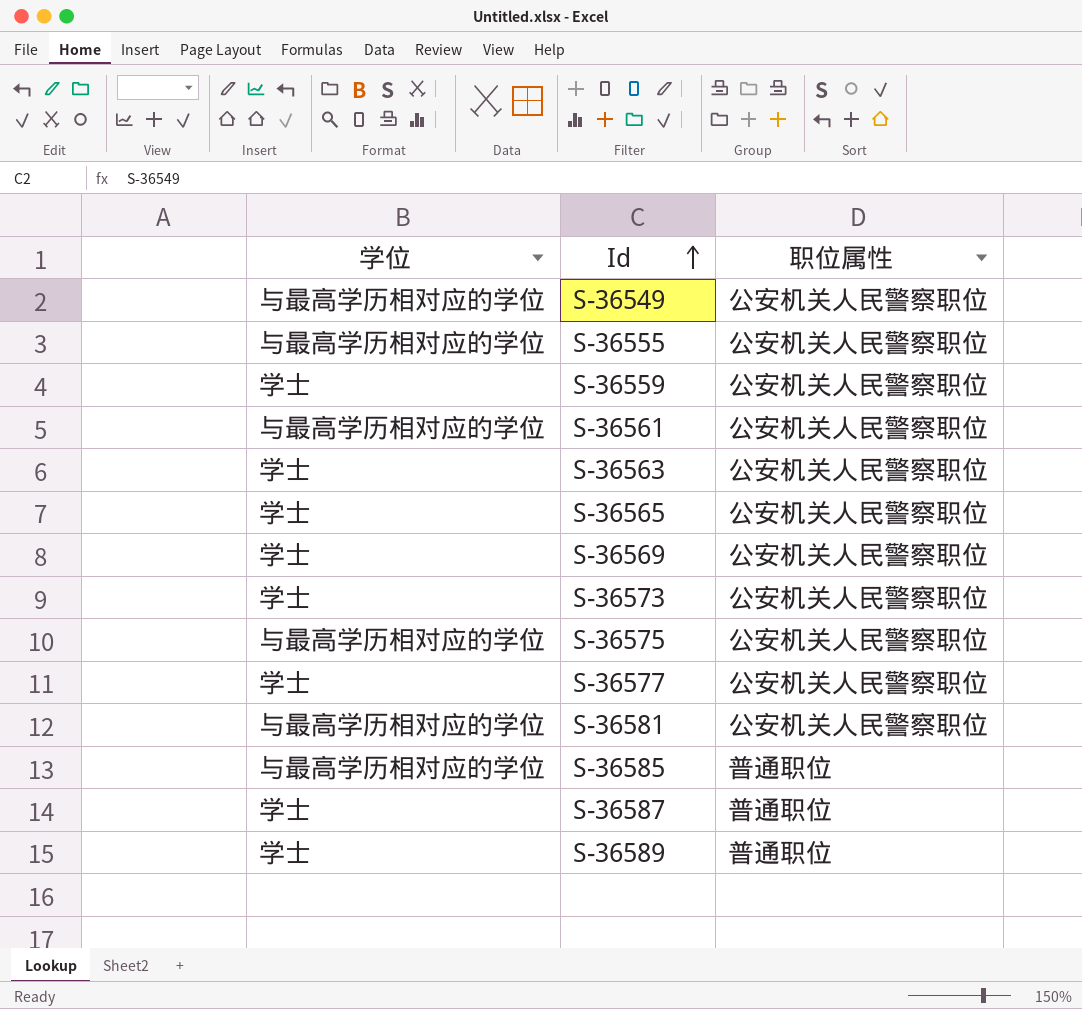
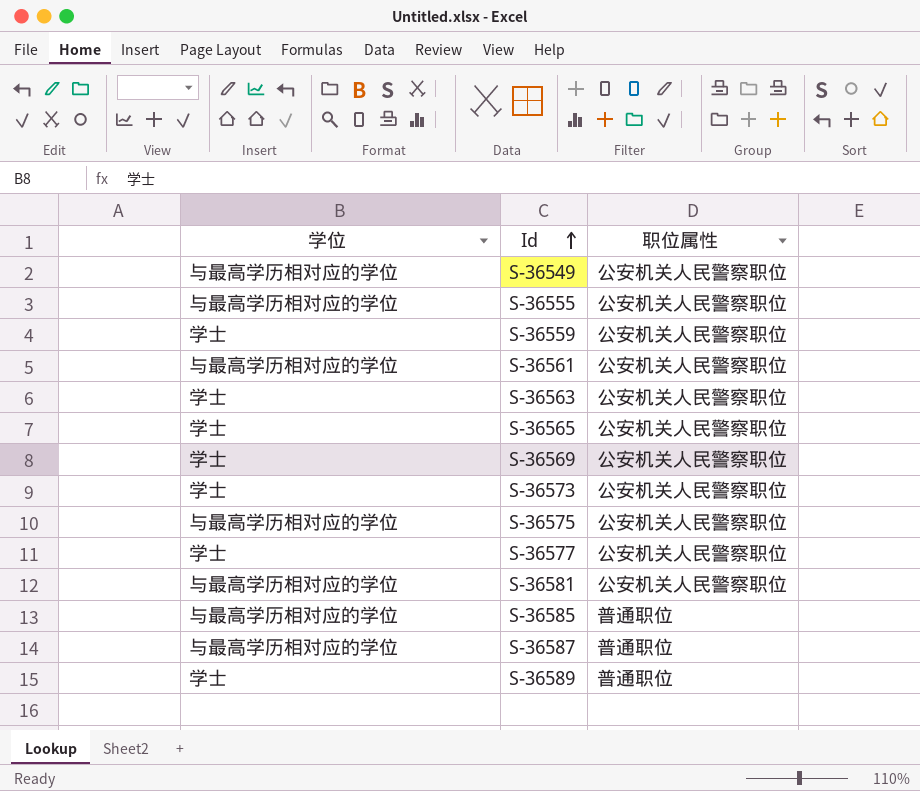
S-36587 | 学位: 学士 -> 与最高学历相对应的学位

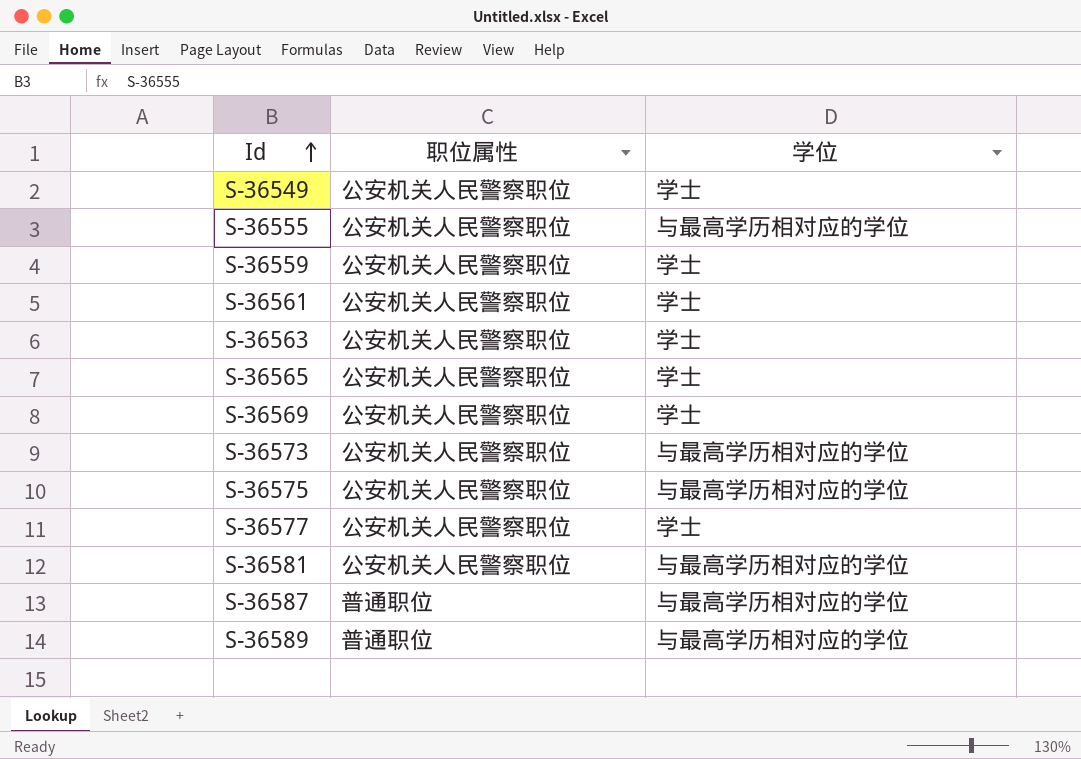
column 学位 | position: 1 -> 3
row S-36585: 与最高学历相对应的学位 | 普通职位 -> none
S-36549 | 学位: 与最高学历相对应的学位 -> 学士
S-36561 | 学位: 与最高学历相对应的学位 -> 学士
S-36573 | 学位: 学士 -> 与最高学历相对应的学位
S-36589 | 学位: 学士 -> 与最高学历相对应的学位

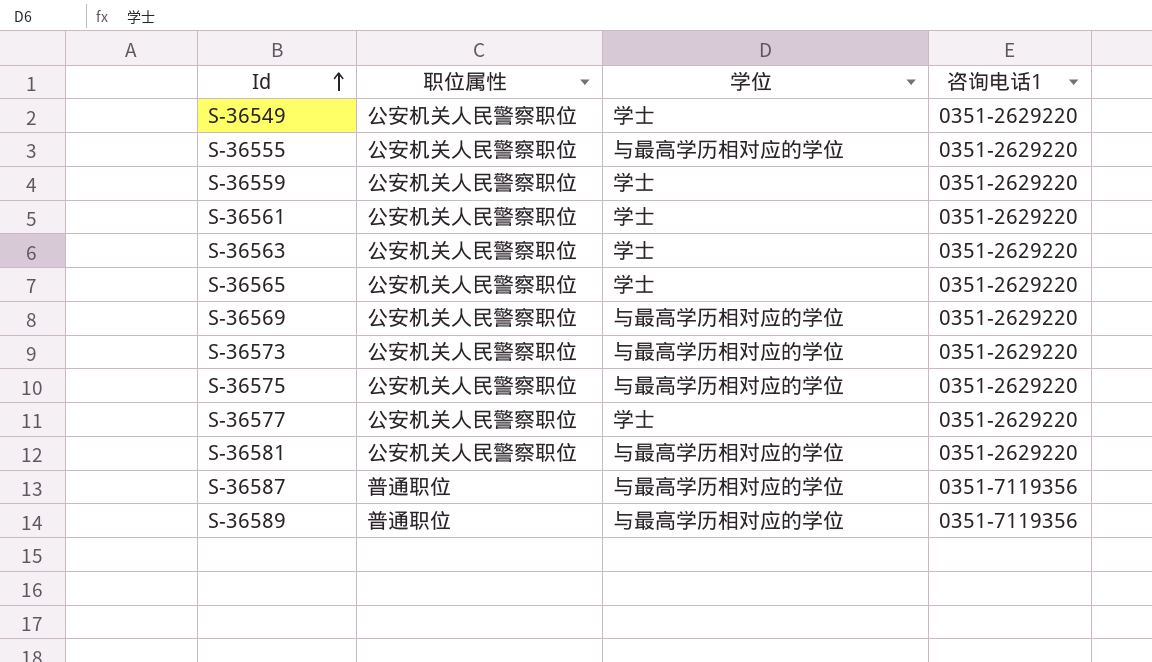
column 咨询电话1 | position: none -> 4
S-36569 | 学位: 学士 -> 与最高学历相对应的学位

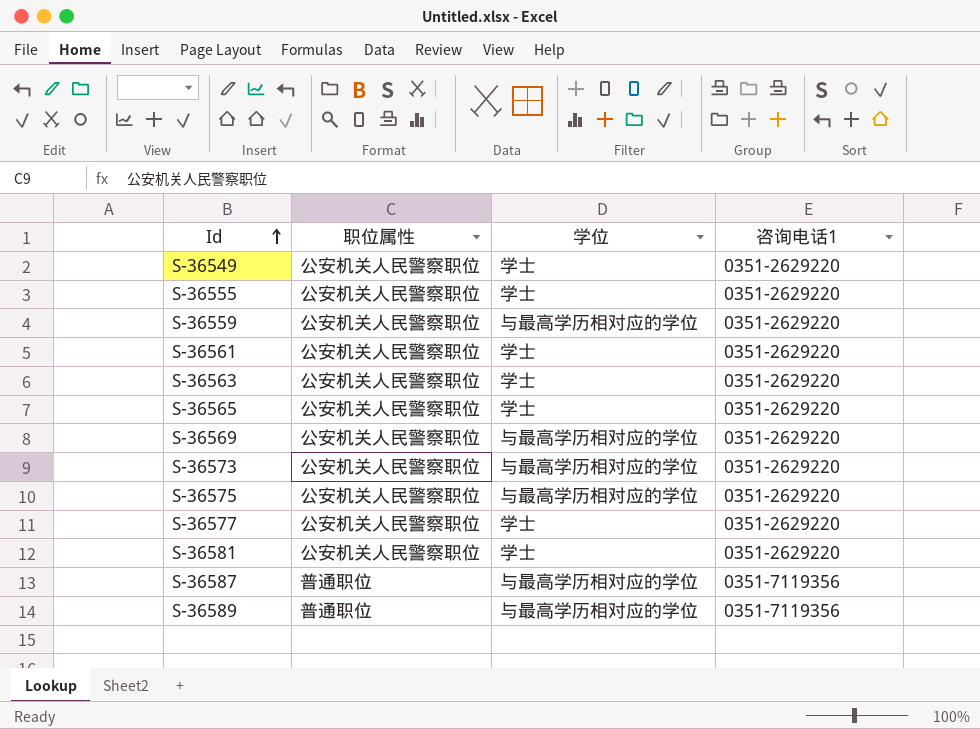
S-36555 | 学位: 与最高学历相对应的学位 -> 学士
S-36559 | 学位: 学士 -> 与最高学历相对应的学位
S-36581 | 学位: 与最高学历相对应的学位 -> 学士

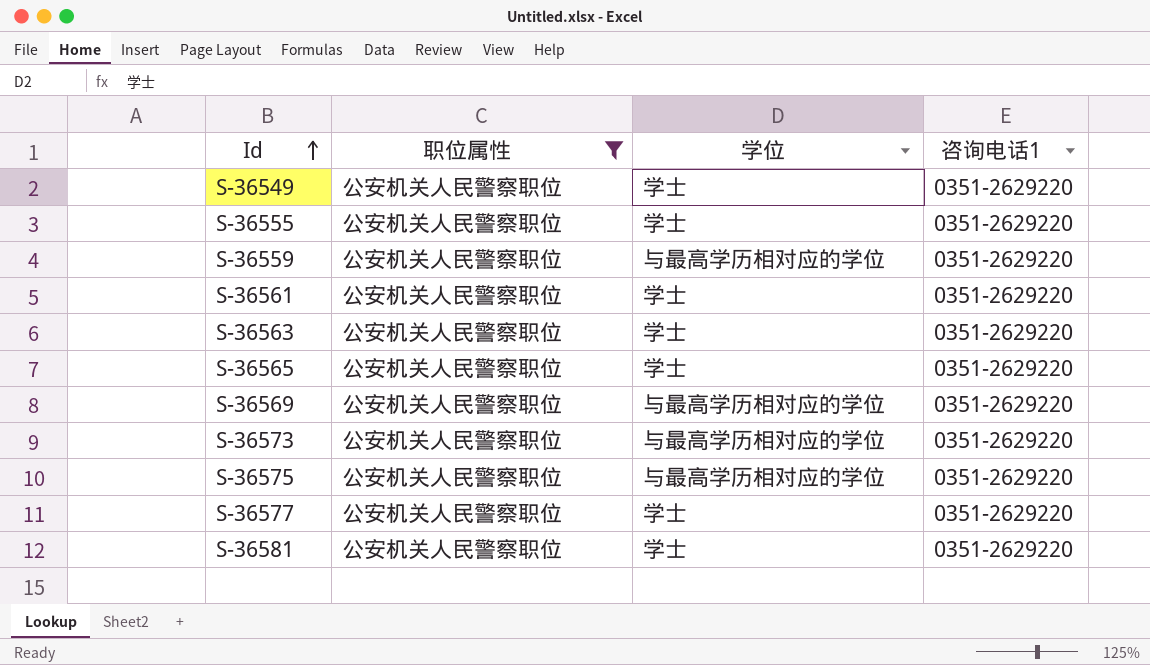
filter: none -> 职位属性 = 公安机关人民警察职位

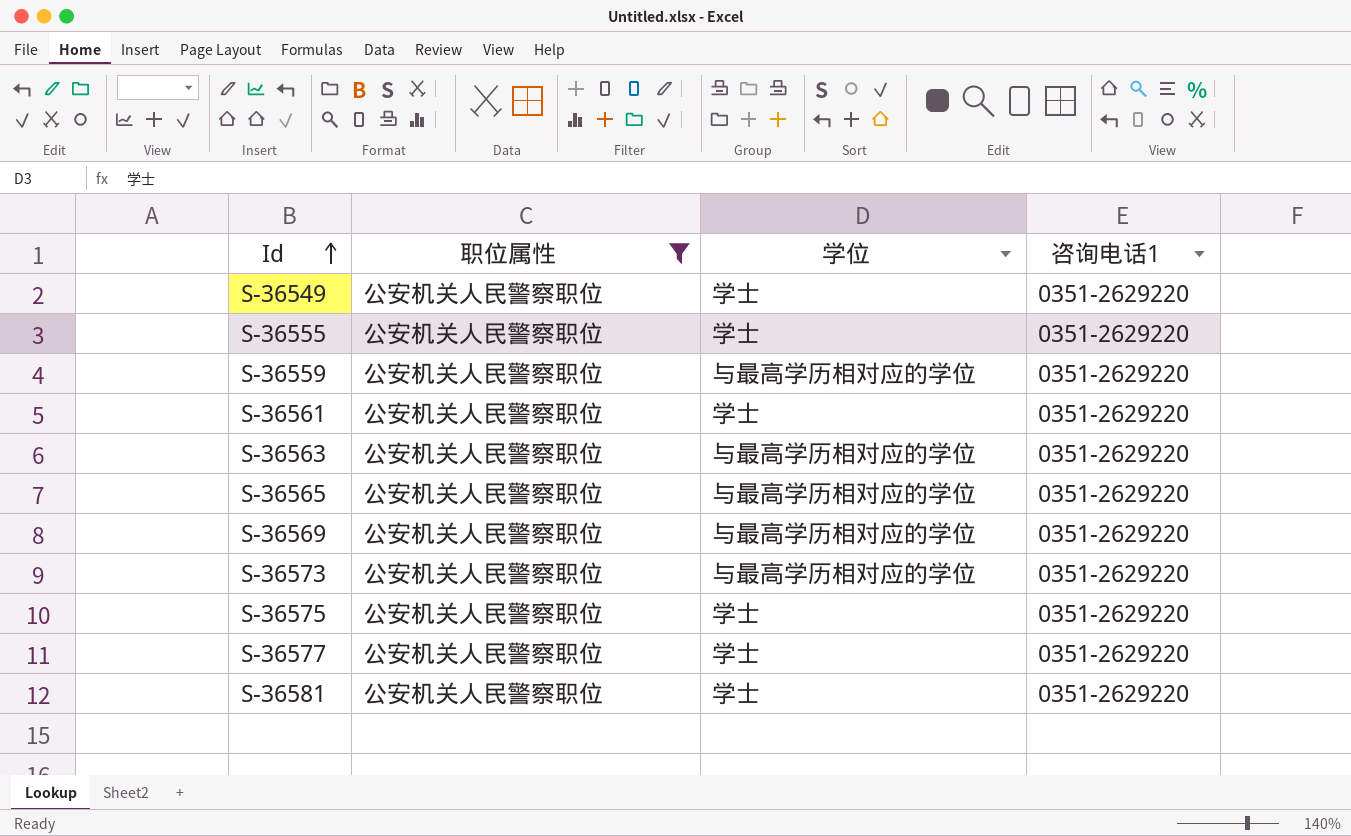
S-36563 | 学位: 学士 -> 与最高学历相对应的学位
S-36565 | 学位: 学士 -> 与最高学历相对应的学位
S-36575 | 学位: 与最高学历相对应的学位 -> 学士

